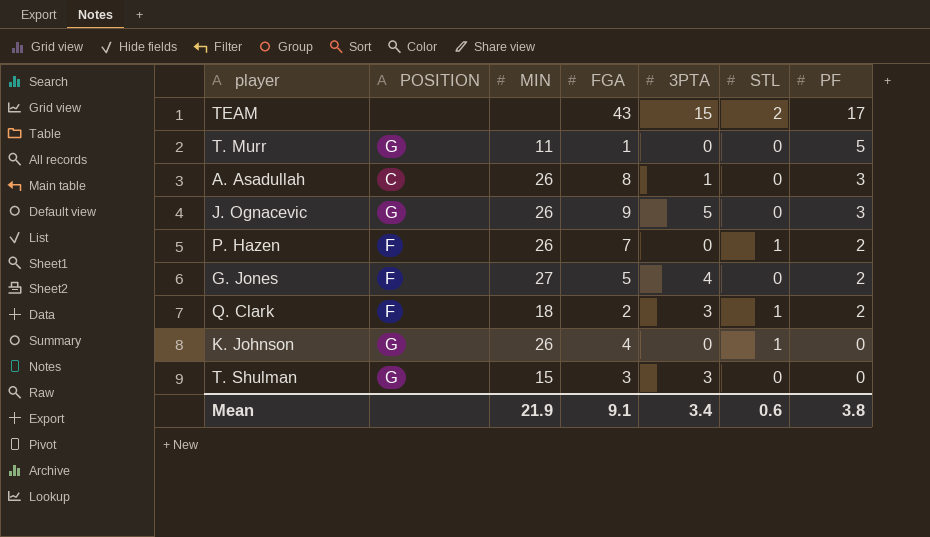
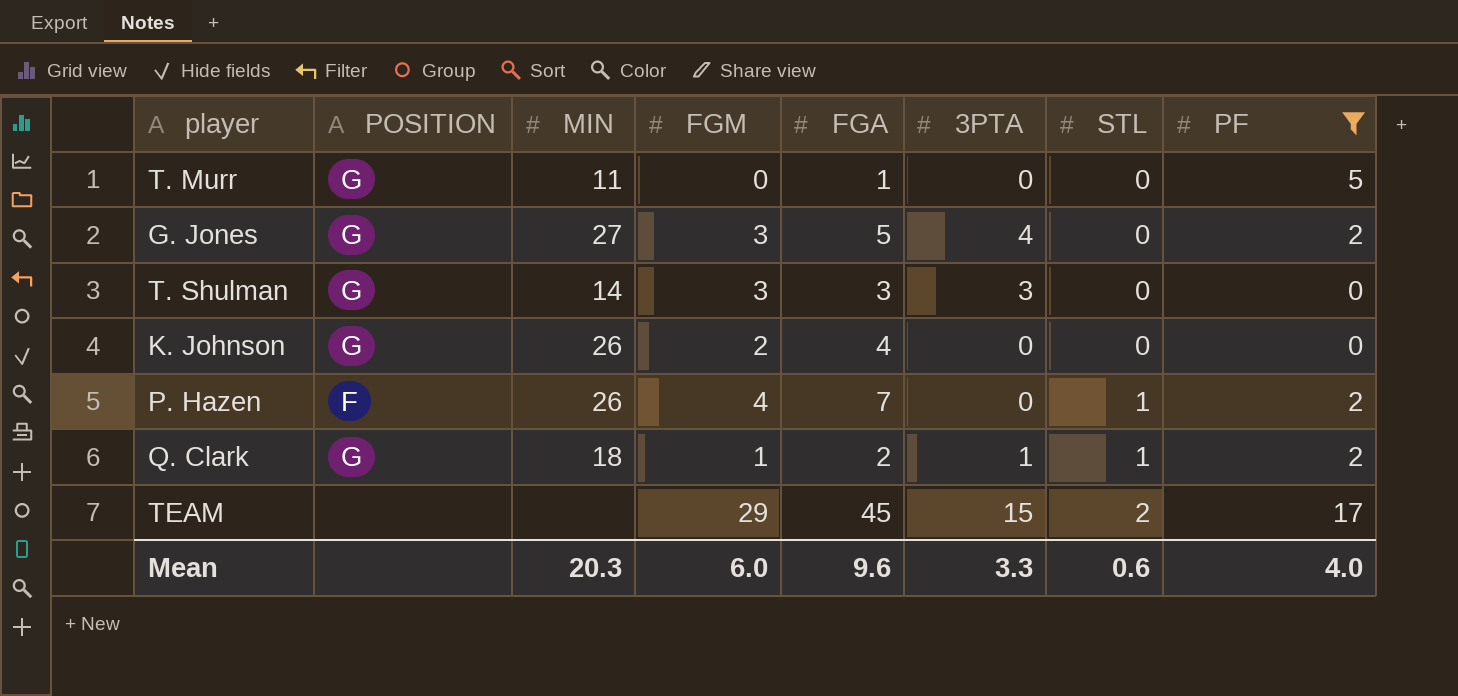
filter: none -> PF != 3
row order: PF descending -> STL ascending
column FGM | position: none -> 4
G. Jones | POSITION: F -> G
T. Shulman | MIN: 15 -> 14
K. Johnson | STL: 1 -> 0
Q. Clark | POSITION: F -> G
Q. Clark | 3PTA: 3 -> 1
TEAM | FGA: 43 -> 45
Mean | MIN: 21.9 -> 20.3
Mean | FGA: 9.1 -> 9.6
Mean | 3PTA: 3.4 -> 3.3
Mean | PF: 3.8 -> 4.0

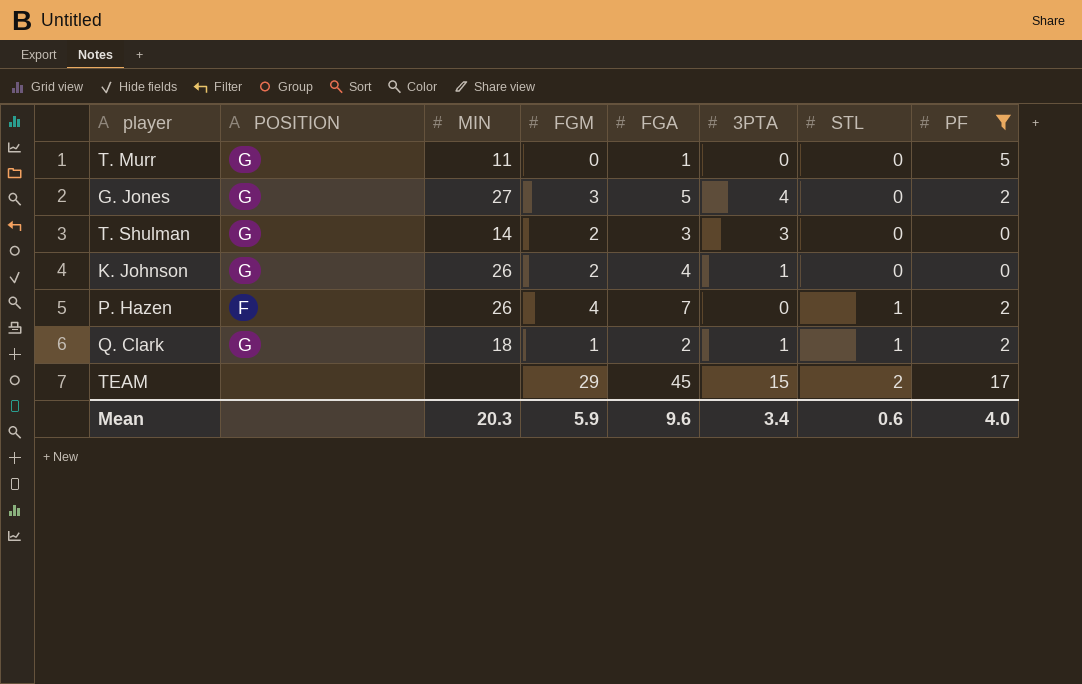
T. Shulman | FGM: 3 -> 2
K. Johnson | 3PTA: 0 -> 1
Mean | FGM: 6.0 -> 5.9
Mean | 3PTA: 3.3 -> 3.4

